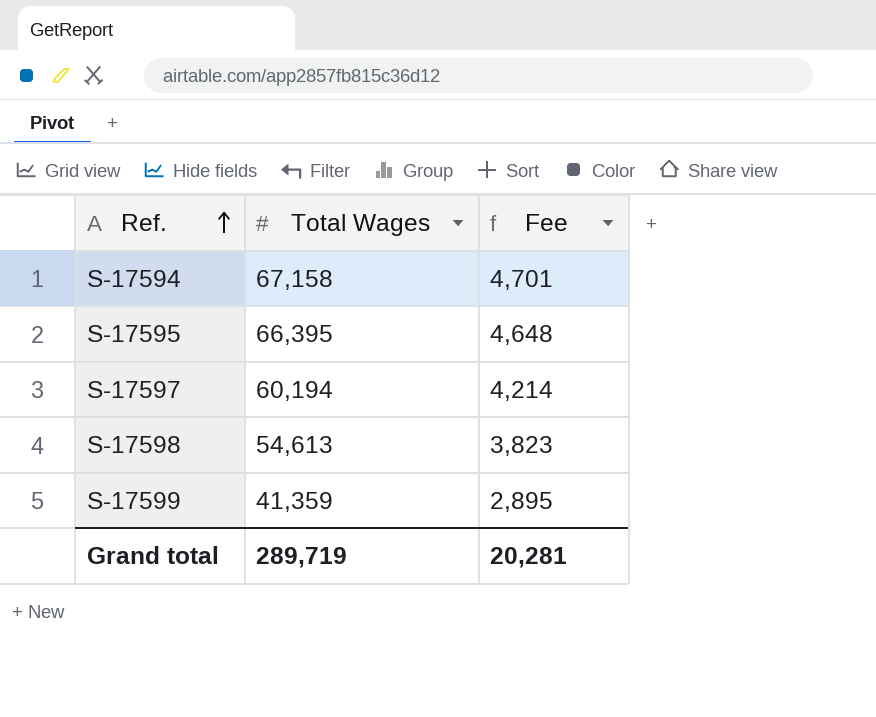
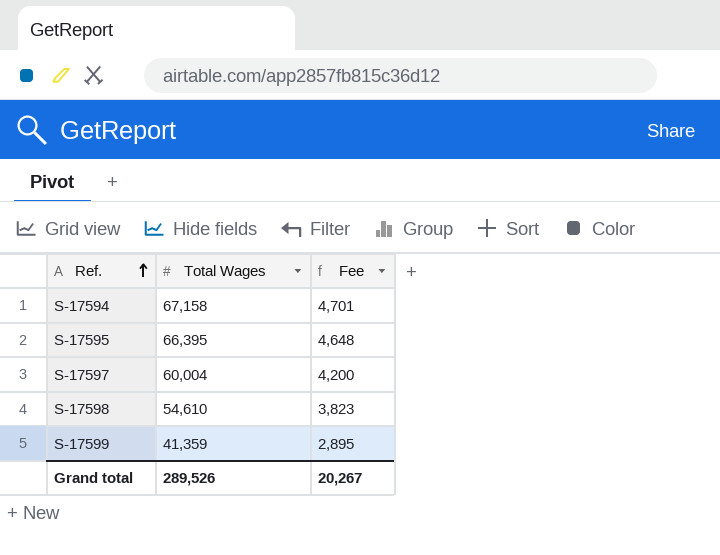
S-17597 | Total Wages: 60,194 -> 60,004
S-17597 | Fee: 4,214 -> 4,200
S-17598 | Total Wages: 54,613 -> 54,610
Grand total | Total Wages: 289,719 -> 289,526
Grand total | Fee: 20,281 -> 20,267

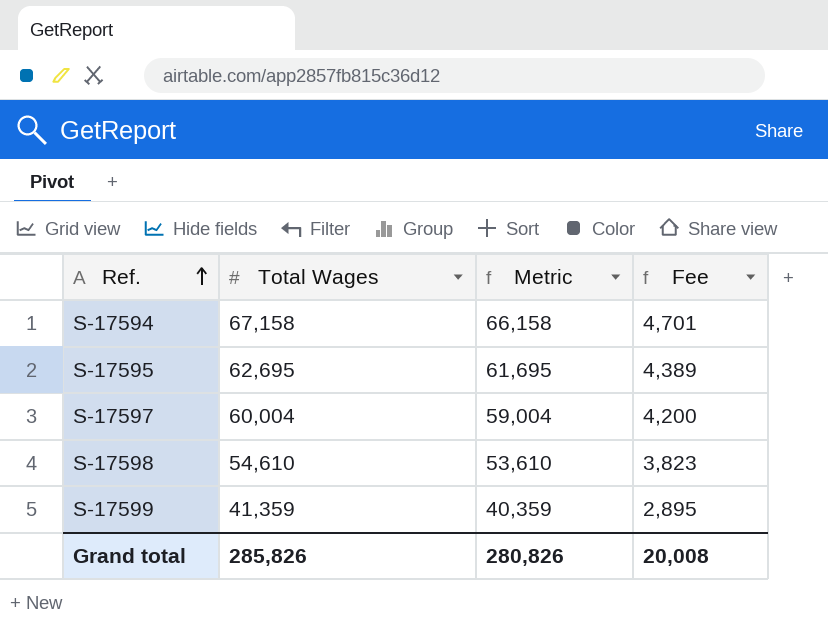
column Metric | formula: none -> [Total Wages] - 1000
S-17595 | Total Wages: 66,395 -> 62,695
S-17595 | Fee: 4,648 -> 4,389
Grand total | Total Wages: 289,526 -> 285,826
Grand total | Fee: 20,267 -> 20,008

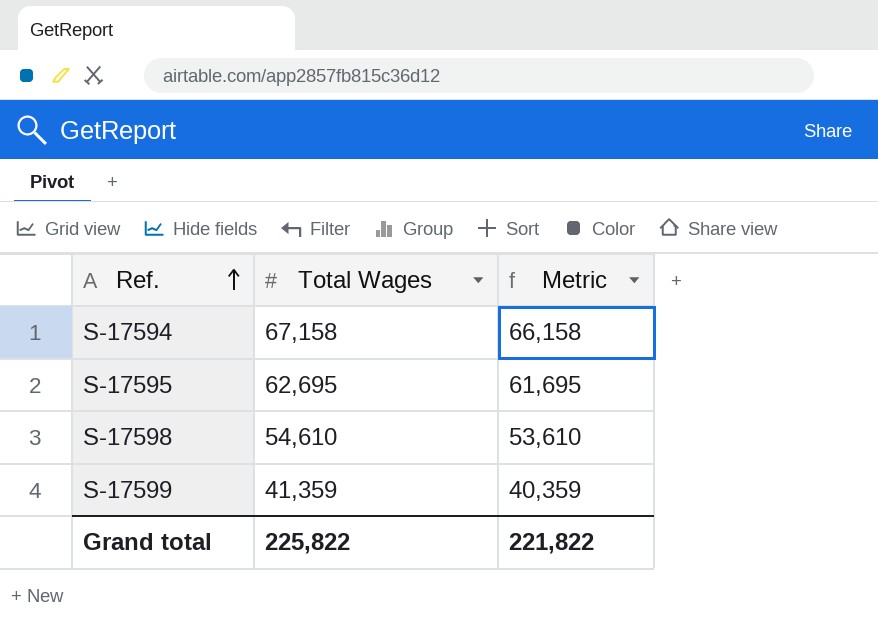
column Fee | formula: [Total Wages] * 0.07 -> none
row S-17597: 60,004 | 59,004 | 4,200 -> none
Grand total | Total Wages: 285,826 -> 225,822
Grand total | Metric: 280,826 -> 221,822

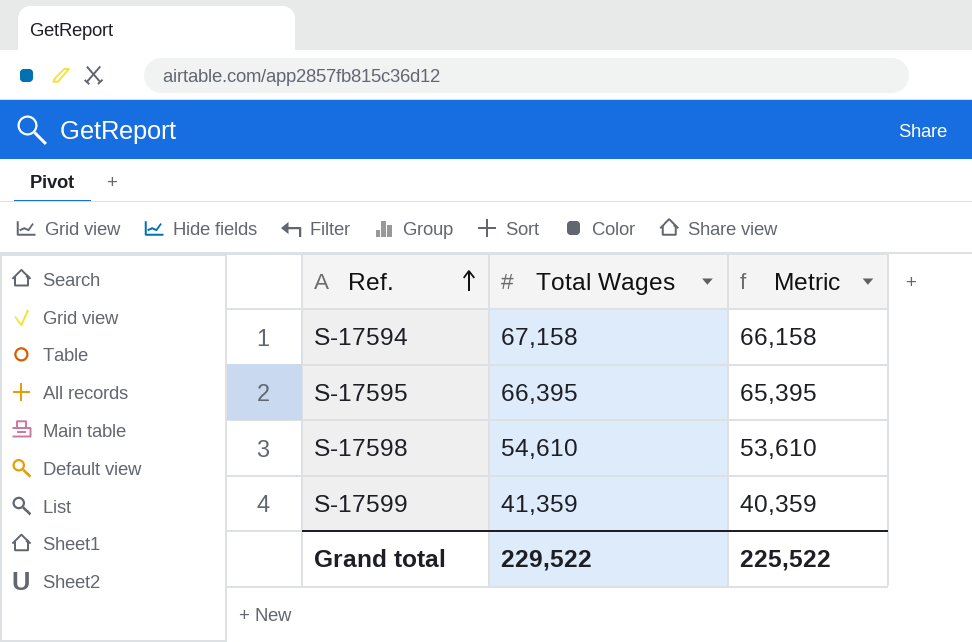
S-17595 | Total Wages: 62,695 -> 66,395
S-17595 | Metric: 61,695 -> 65,395
Grand total | Total Wages: 225,822 -> 229,522
Grand total | Metric: 221,822 -> 225,522

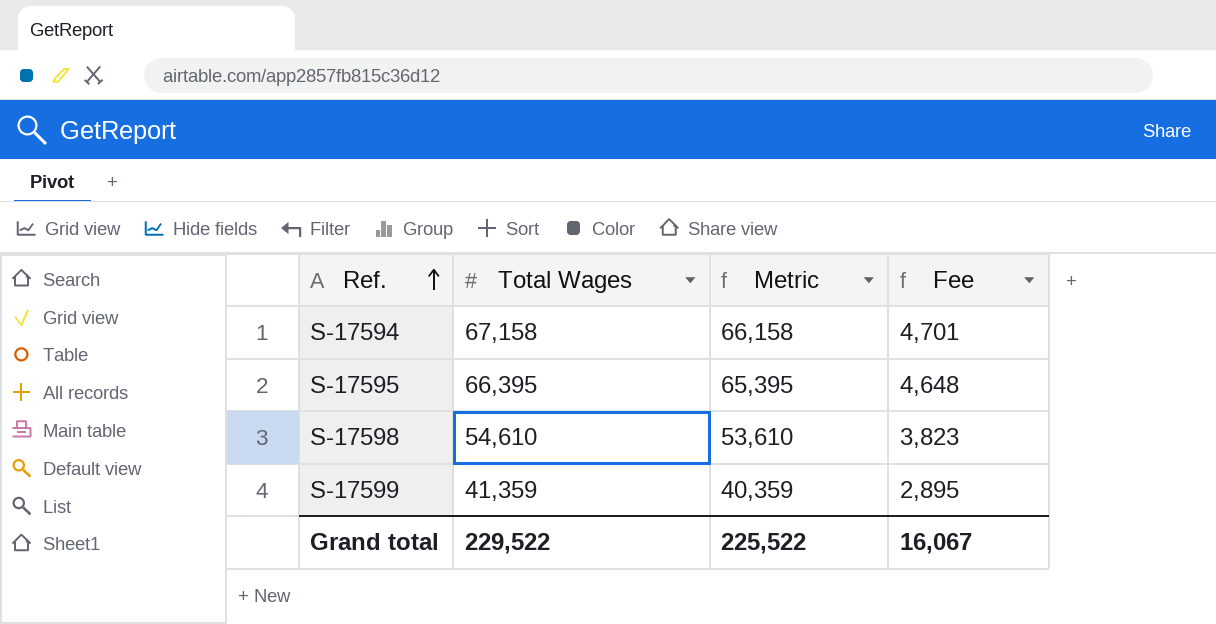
column Fee | formula: none -> [Total Wages] * 0.07

